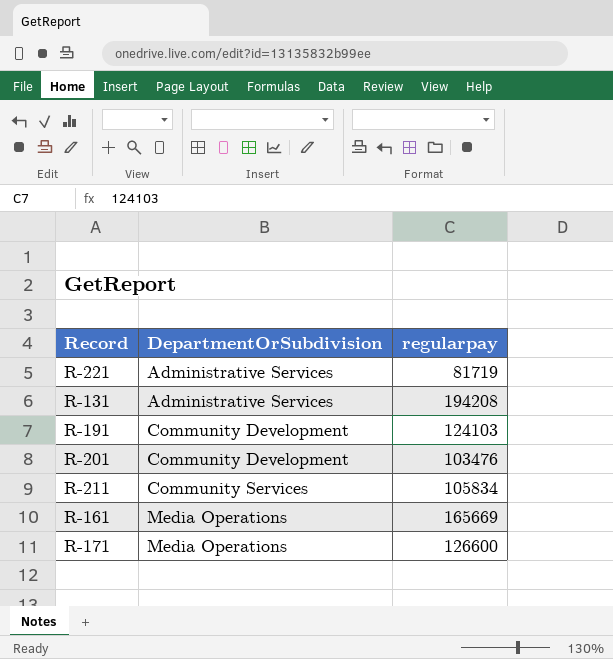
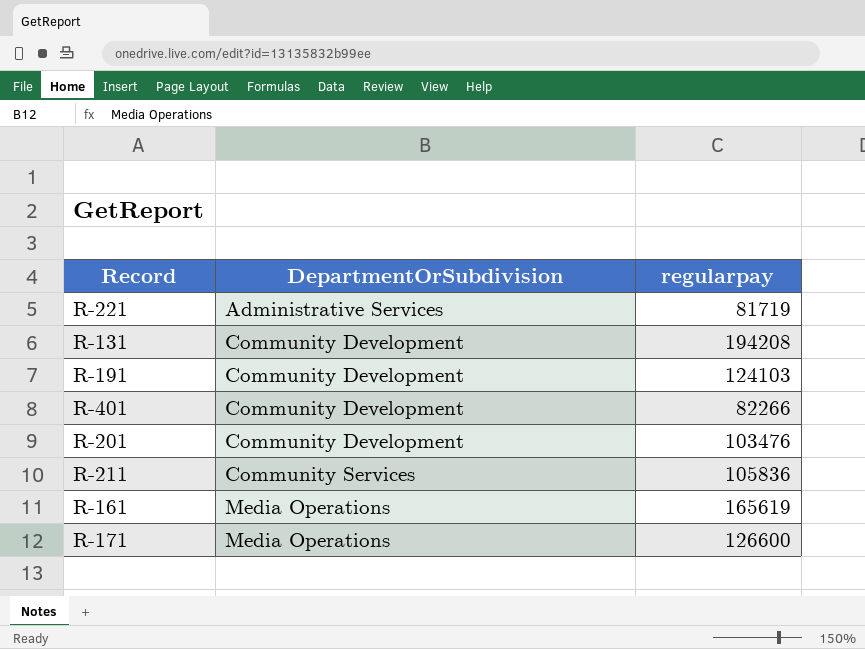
R-131 | DepartmentOrSubdivision: Administrative Services -> Community Development
row R-401: none -> Community Development | 82266
R-211 | regularpay: 105834 -> 105836
R-161 | regularpay: 165669 -> 165619

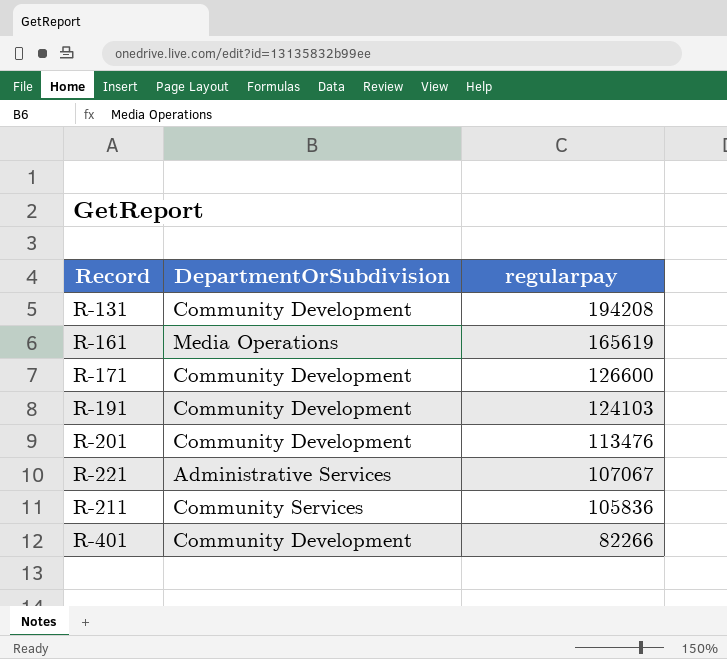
row order: DepartmentOrSubdivision ascending -> regularpay descending
R-171 | DepartmentOrSubdivision: Media Operations -> Community Development
R-201 | regularpay: 103476 -> 113476
R-221 | regularpay: 81719 -> 107067

